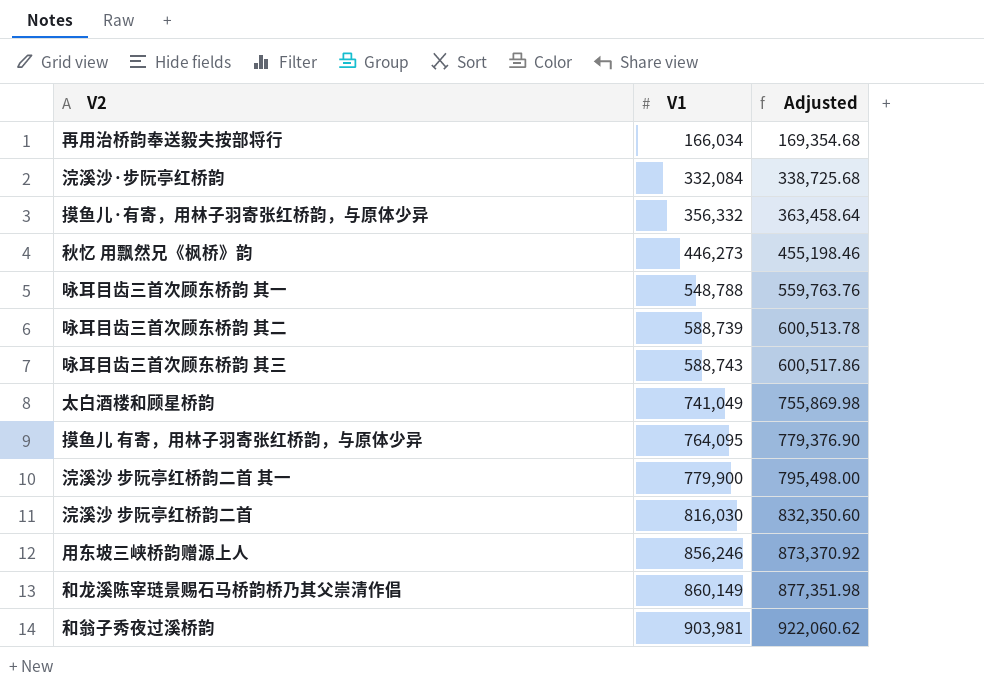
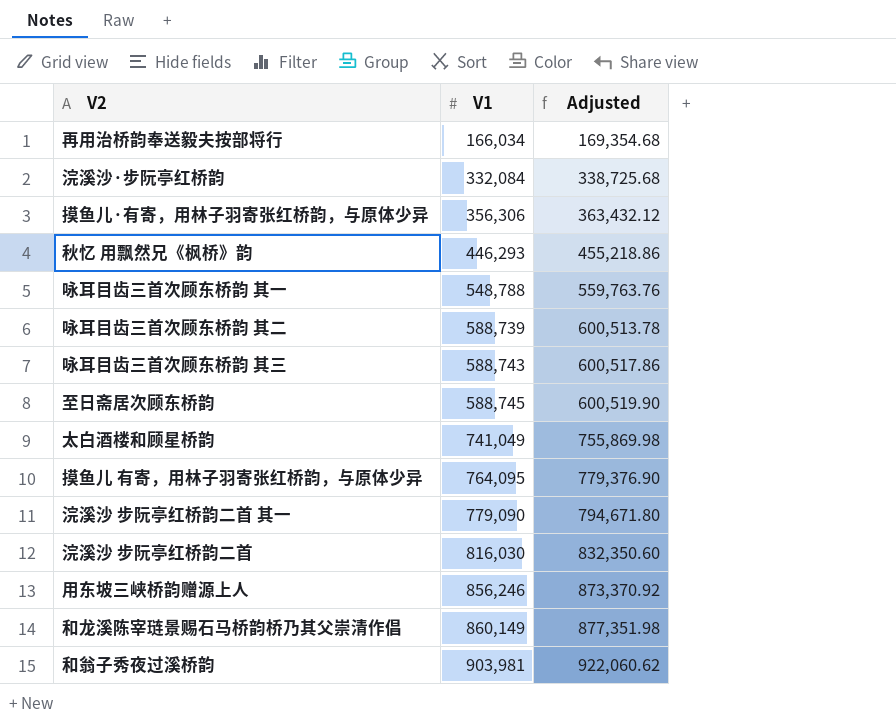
摸鱼儿·有寄，用林子羽寄张红桥韵，与原体少异 | V1: 356,332 -> 356,306
摸鱼儿·有寄，用林子羽寄张红桥韵，与原体少异 | Adjusted: 363,458.64 -> 363,432.12
秋忆 用飘然兄《枫桥》韵 | V1: 446,273 -> 446,293
秋忆 用飘然兄《枫桥》韵 | Adjusted: 455,198.46 -> 455,218.86
row 至日斋居次顾东桥韵: none -> 588,745 | 600,519.90
浣溪沙 步阮亭红桥韵二首 其一 | V1: 779,900 -> 779,090
浣溪沙 步阮亭红桥韵二首 其一 | Adjusted: 795,498.00 -> 794,671.80

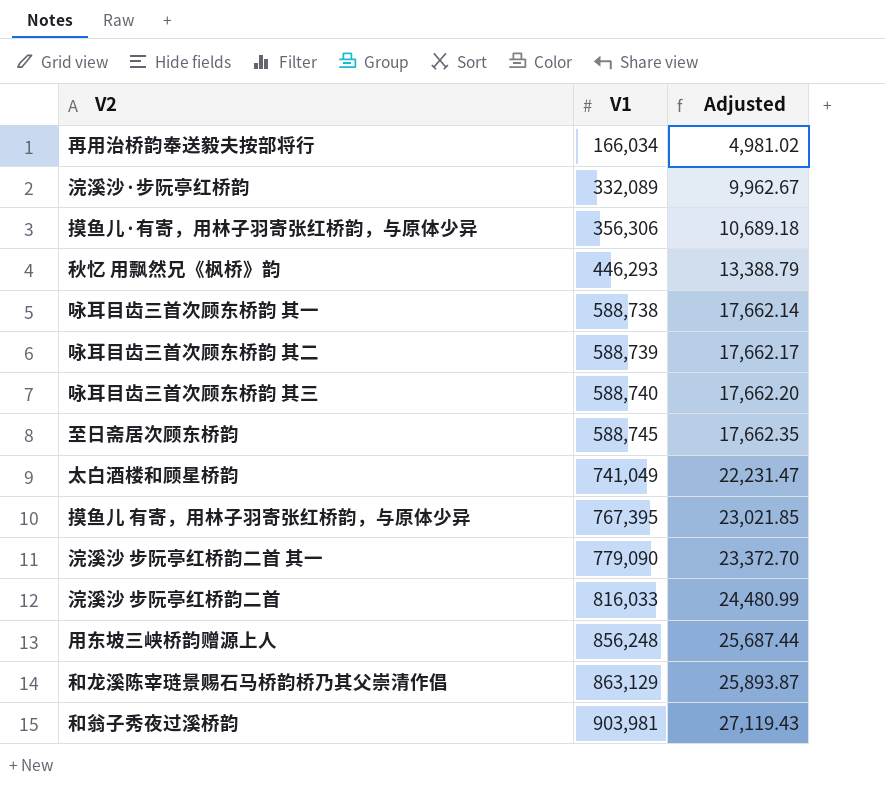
column Adjusted | formula: [V1] * 1.02 -> [V1] * 0.03
浣溪沙·步阮亭红桥韵 | V1: 332,084 -> 332,089
咏耳目齿三首次顾东桥韵 其一 | V1: 548,788 -> 588,738
咏耳目齿三首次顾东桥韵 其三 | V1: 588,743 -> 588,740
摸鱼儿 有寄，用林子羽寄张红桥韵，与原体少异 | V1: 764,095 -> 767,395
浣溪沙 步阮亭红桥韵二首 | V1: 816,030 -> 816,033
用东坡三峡桥韵赠源上人 | V1: 856,246 -> 856,248
和龙溪陈宰琏景赐石马桥韵桥乃其父崇清作倡 | V1: 860,149 -> 863,129

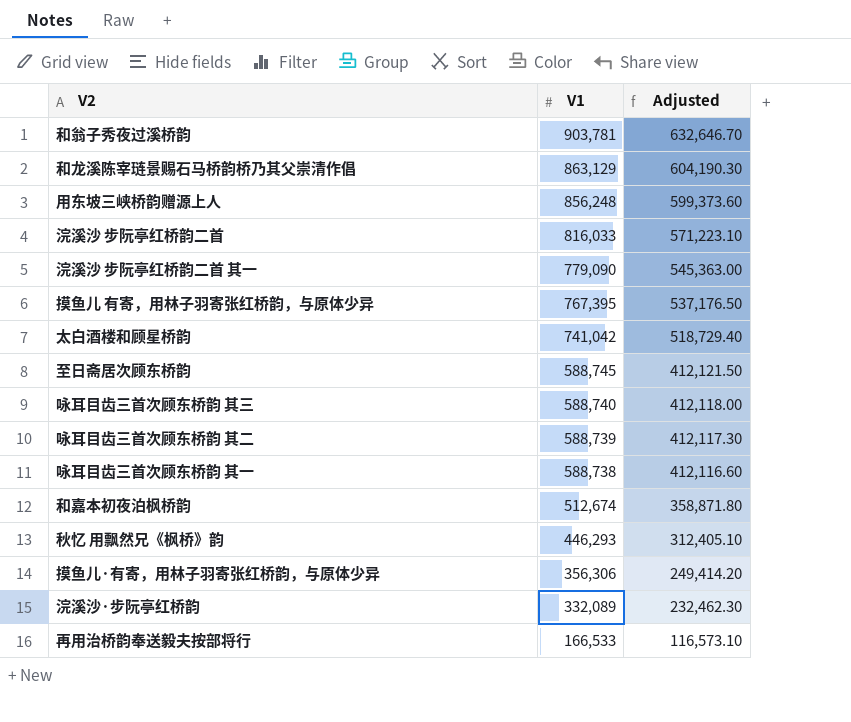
row order: V1 ascending -> V1 descending
column Adjusted | formula: [V1] * 0.03 -> [V1] * 0.7
和翁子秀夜过溪桥韵 | V1: 903,981 -> 903,781
太白酒楼和顾星桥韵 | V1: 741,049 -> 741,042
row 和嘉本初夜泊枫桥韵: none -> 512,674 | 358,871.80
再用治桥韵奉送毅夫按部将行 | V1: 166,034 -> 166,533

